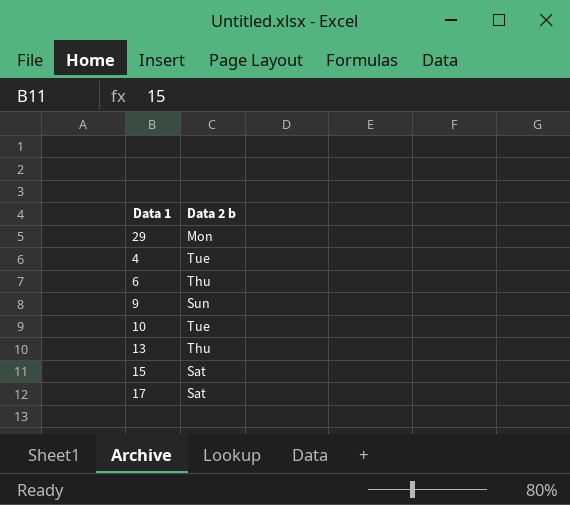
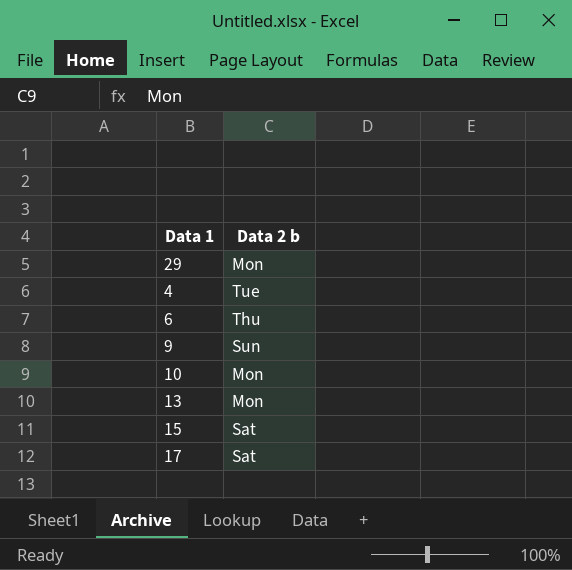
10 | Data 2 b: Tue -> Mon
13 | Data 2 b: Thu -> Mon

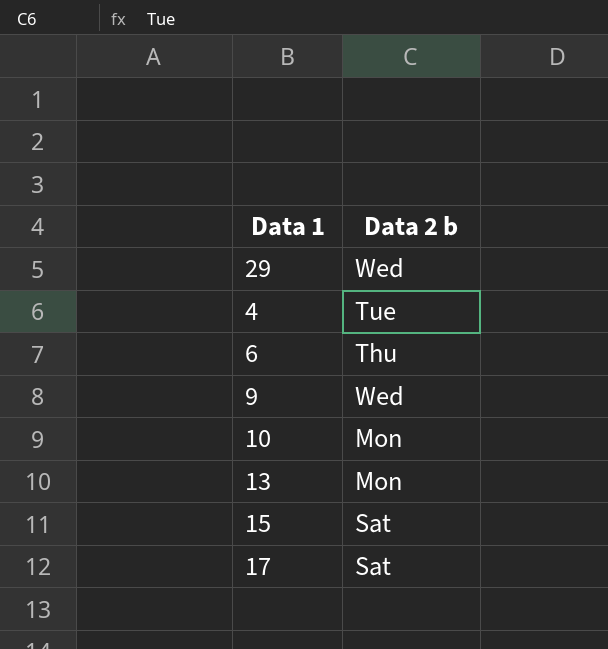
29 | Data 2 b: Mon -> Wed
9 | Data 2 b: Sun -> Wed

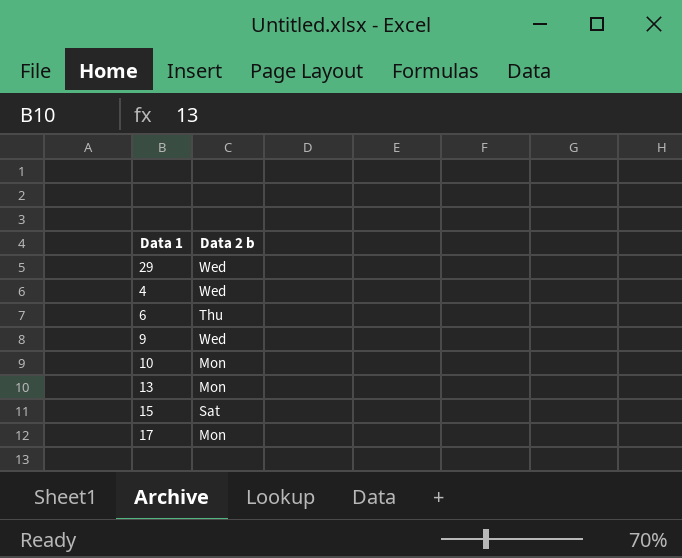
4 | Data 2 b: Tue -> Wed
17 | Data 2 b: Sat -> Mon

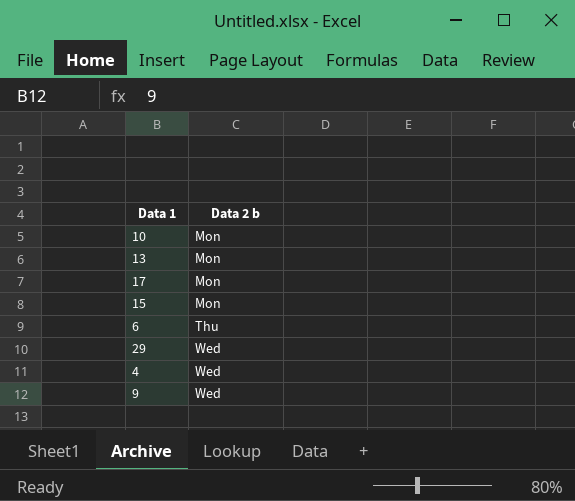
row order: none -> Data 2 b ascending
15 | Data 2 b: Sat -> Mon

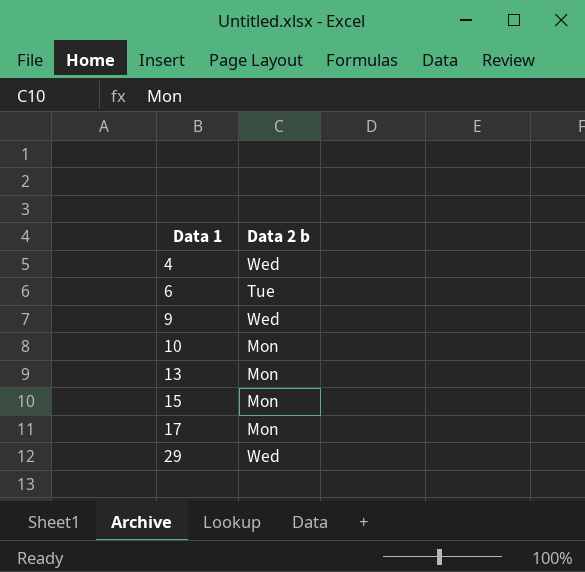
row order: Data 2 b ascending -> Data 1 ascending
6 | Data 2 b: Thu -> Tue

